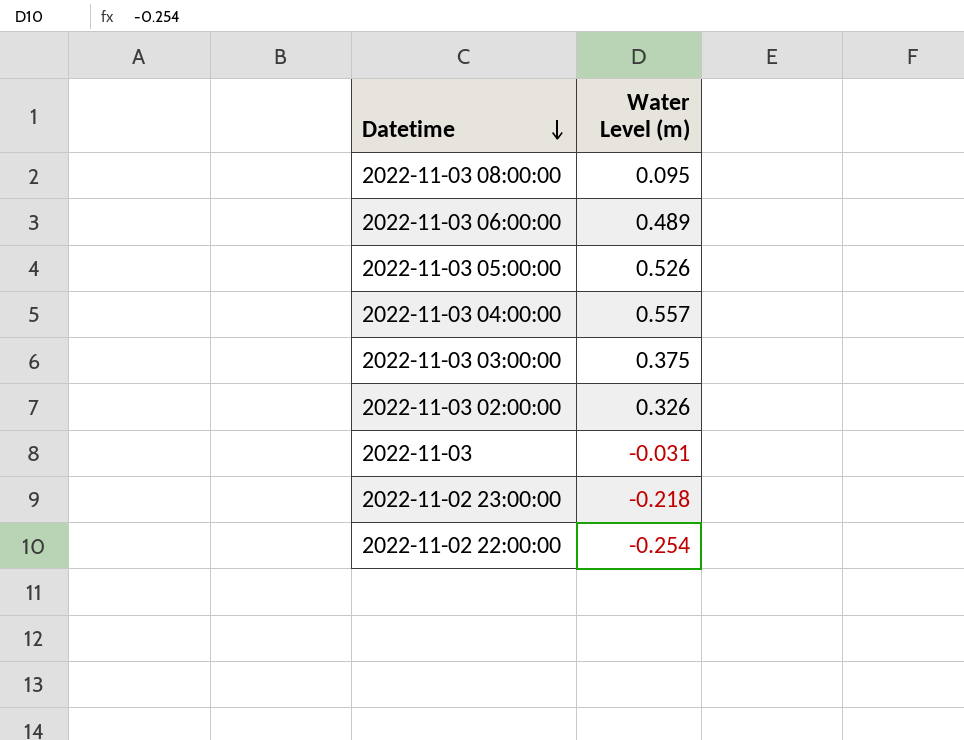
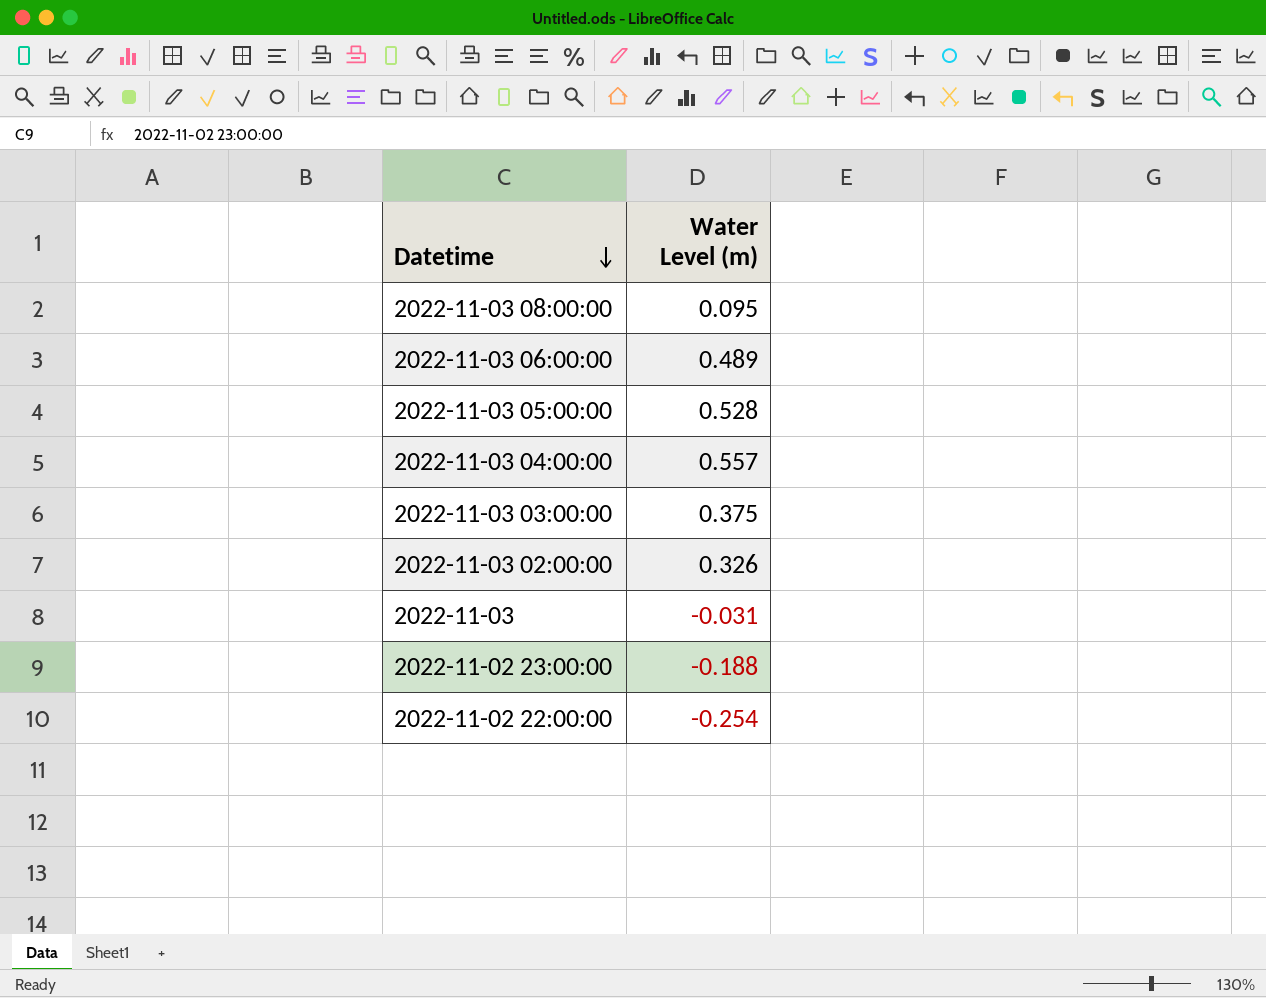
2022-11-03 05:00:00 | Water Level (m): 0.526 -> 0.528
2022-11-02 23:00:00 | Water Level (m): -0.218 -> -0.188

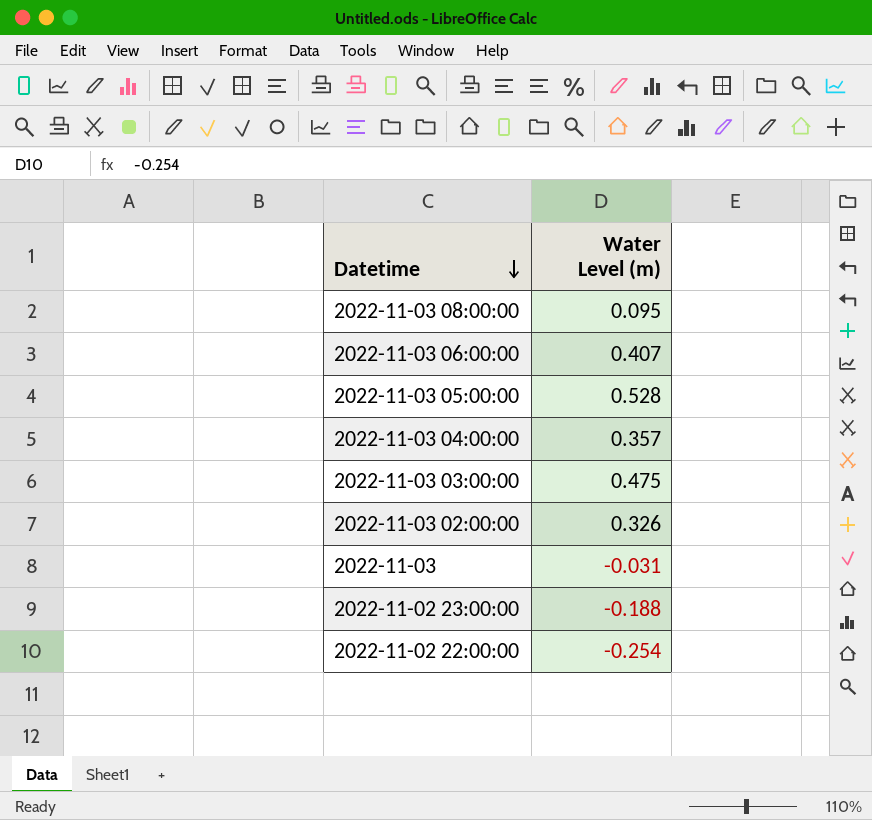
2022-11-03 06:00:00 | Water Level (m): 0.489 -> 0.407
2022-11-03 04:00:00 | Water Level (m): 0.557 -> 0.357
2022-11-03 03:00:00 | Water Level (m): 0.375 -> 0.475

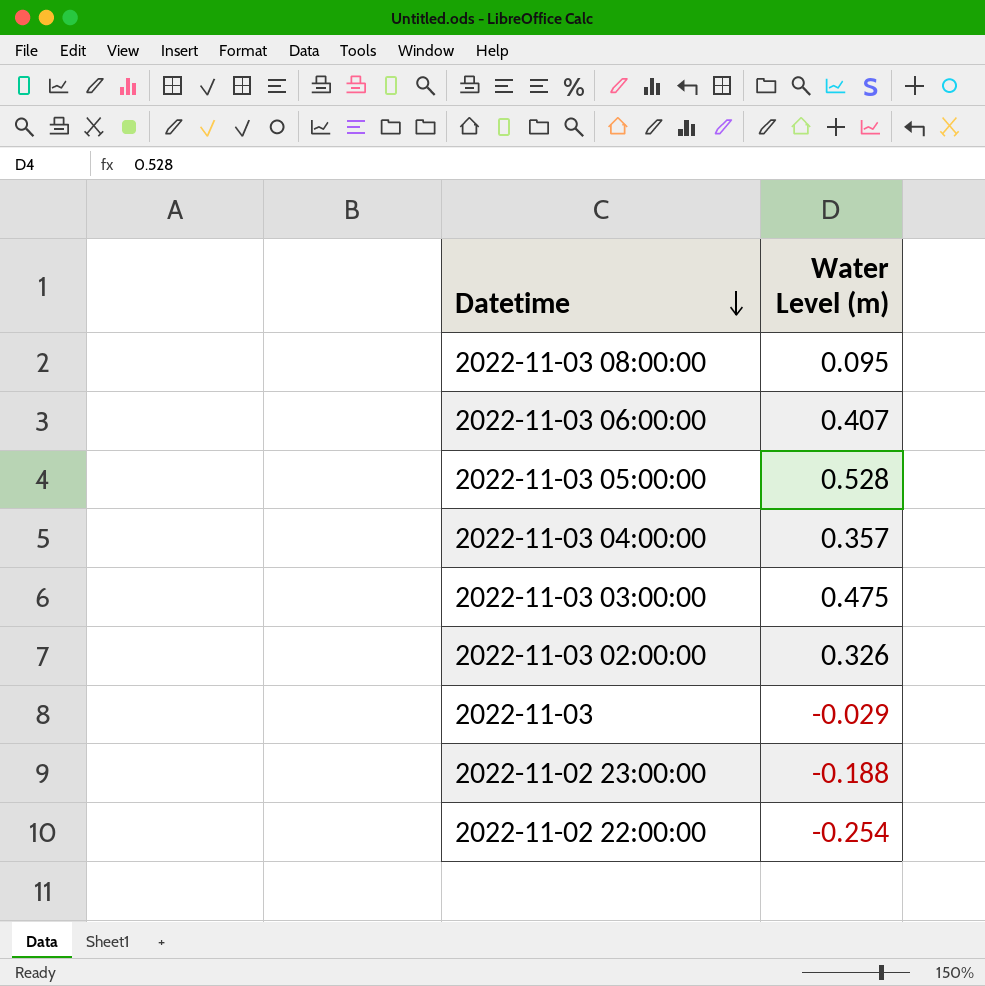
2022-11-03 | Water Level (m): -0.031 -> -0.029

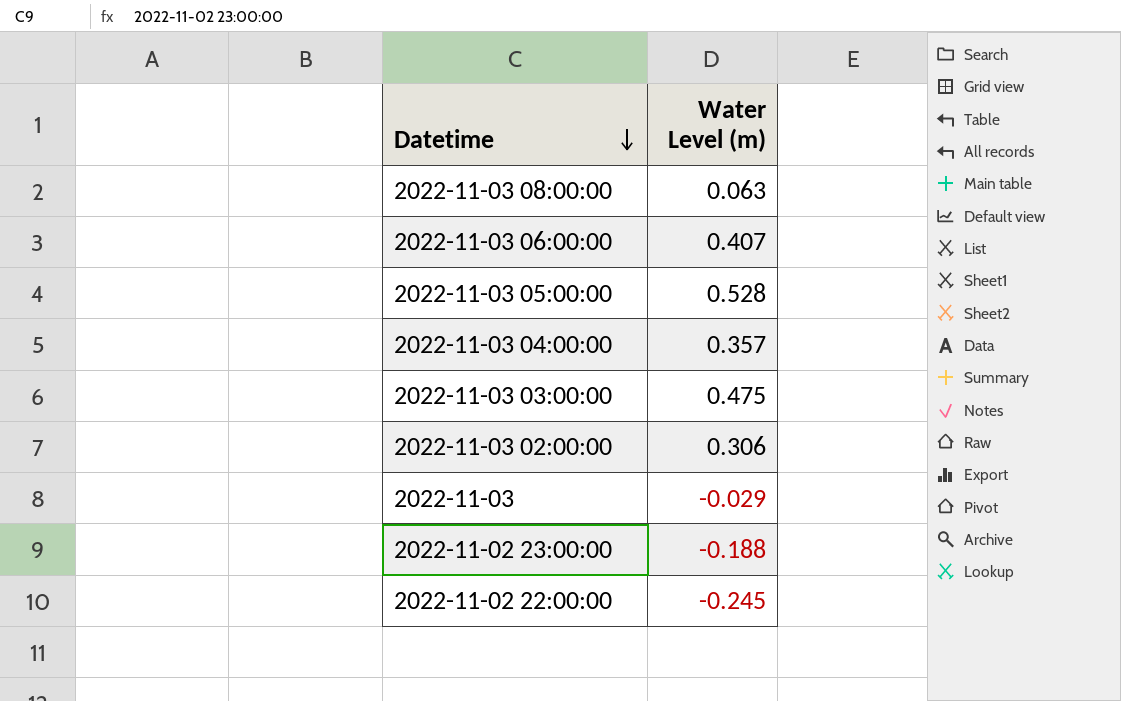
2022-11-03 08:00:00 | Water Level (m): 0.095 -> 0.063
2022-11-03 02:00:00 | Water Level (m): 0.326 -> 0.306
2022-11-02 22:00:00 | Water Level (m): -0.254 -> -0.245

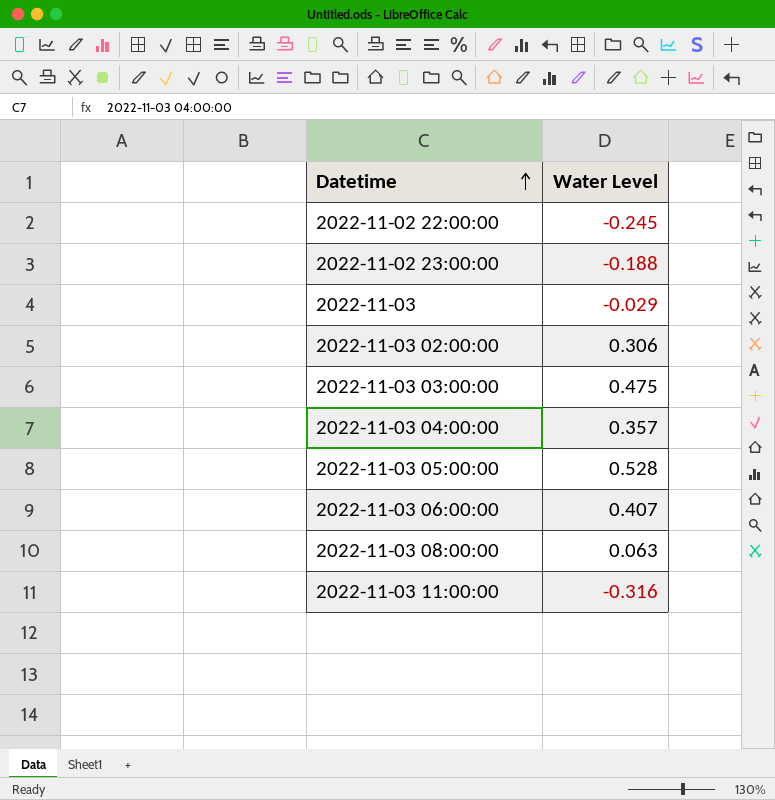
row order: Datetime descending -> Datetime ascending
column name: Water Level (m) -> Water Level
row 2022-11-03 11:00:00: none -> -0.316

